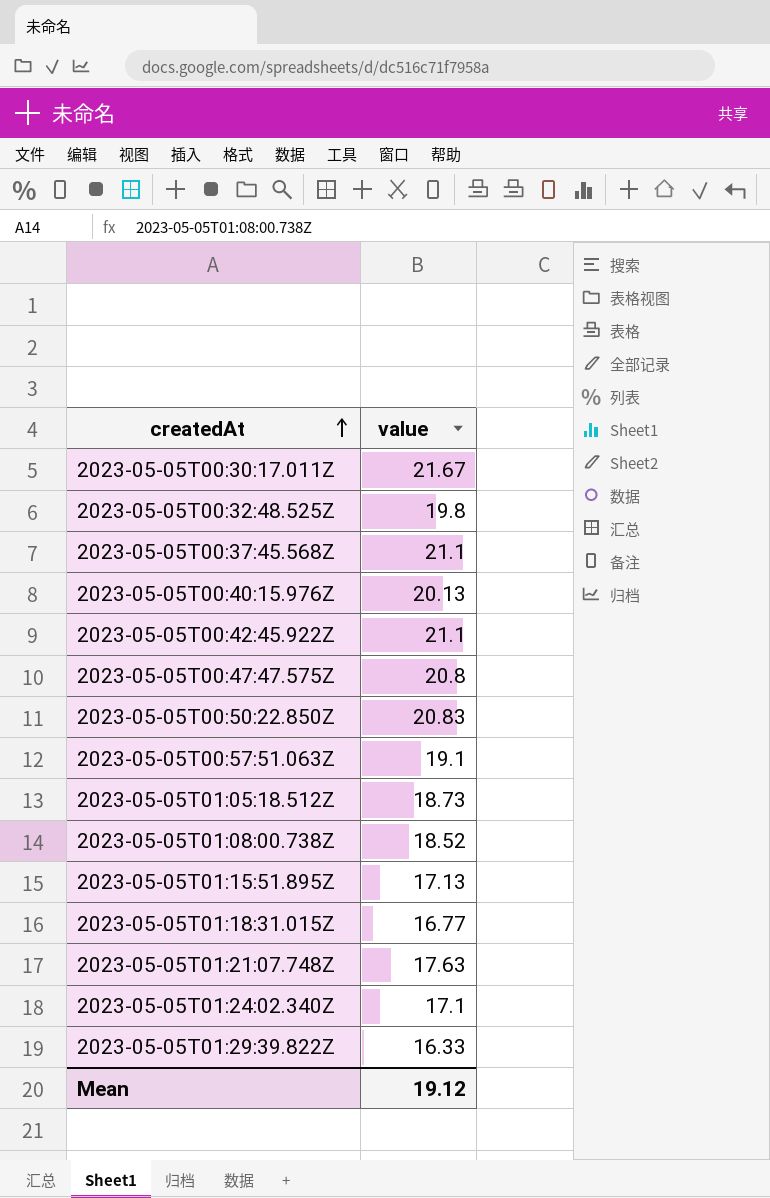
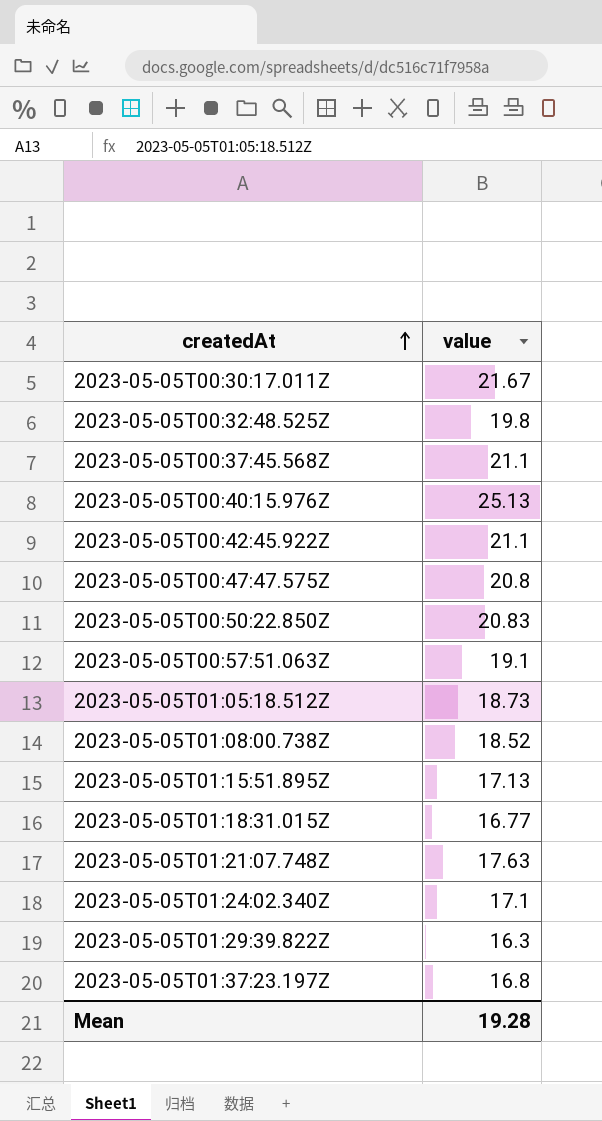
2023-05-05T00:40:15.976Z | value: 20.13 -> 25.13
2023-05-05T01:29:39.822Z | value: 16.33 -> 16.3
row 2023-05-05T01:37:23.197Z: none -> 16.8
Mean | value: 19.12 -> 19.28

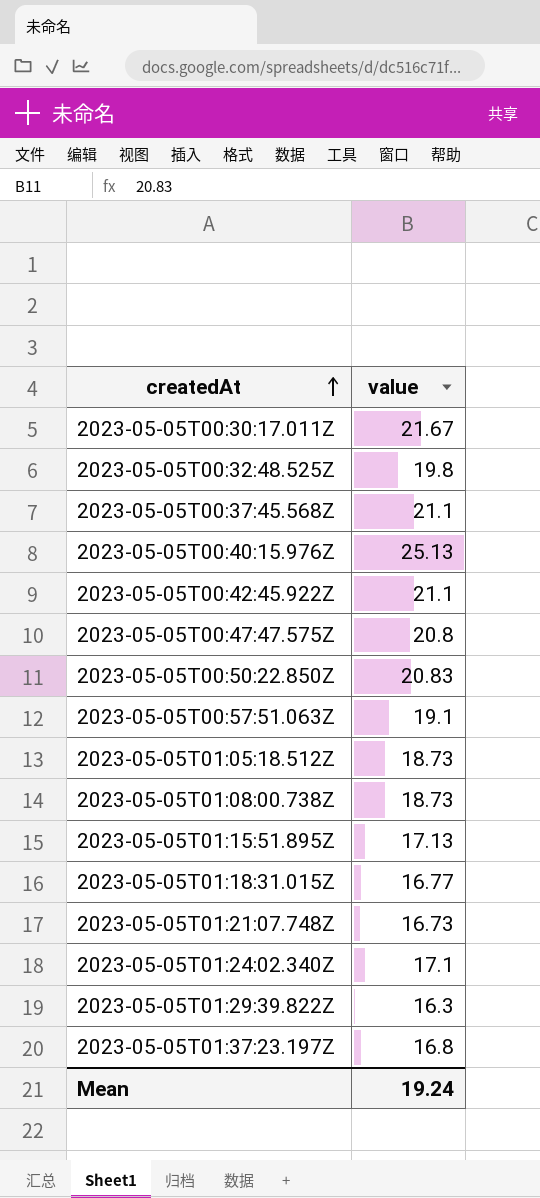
2023-05-05T01:08:00.738Z | value: 18.52 -> 18.73
2023-05-05T01:21:07.748Z | value: 17.63 -> 16.73
Mean | value: 19.28 -> 19.24

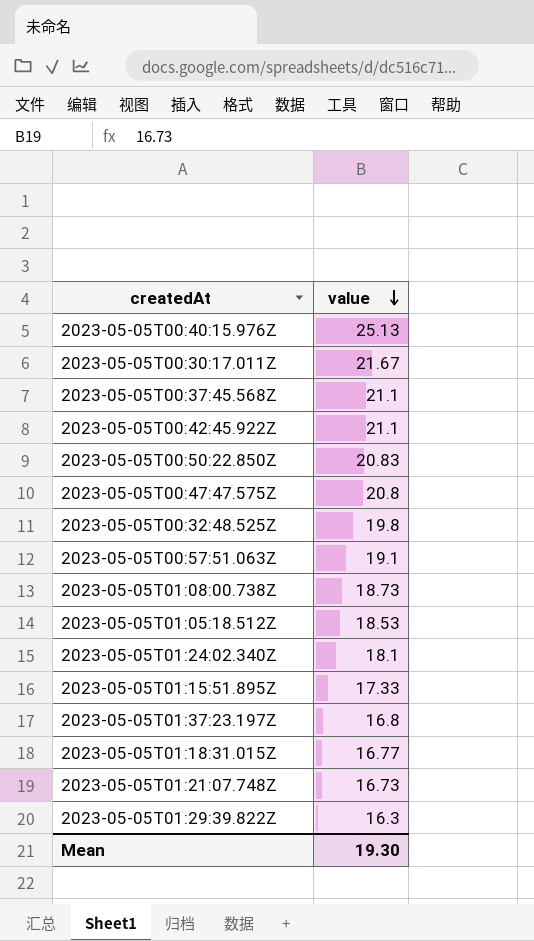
row order: createdAt ascending -> value descending
2023-05-05T01:05:18.512Z | value: 18.73 -> 18.53
2023-05-05T01:24:02.340Z | value: 17.1 -> 18.1
2023-05-05T01:15:51.895Z | value: 17.13 -> 17.33
Mean | value: 19.24 -> 19.30

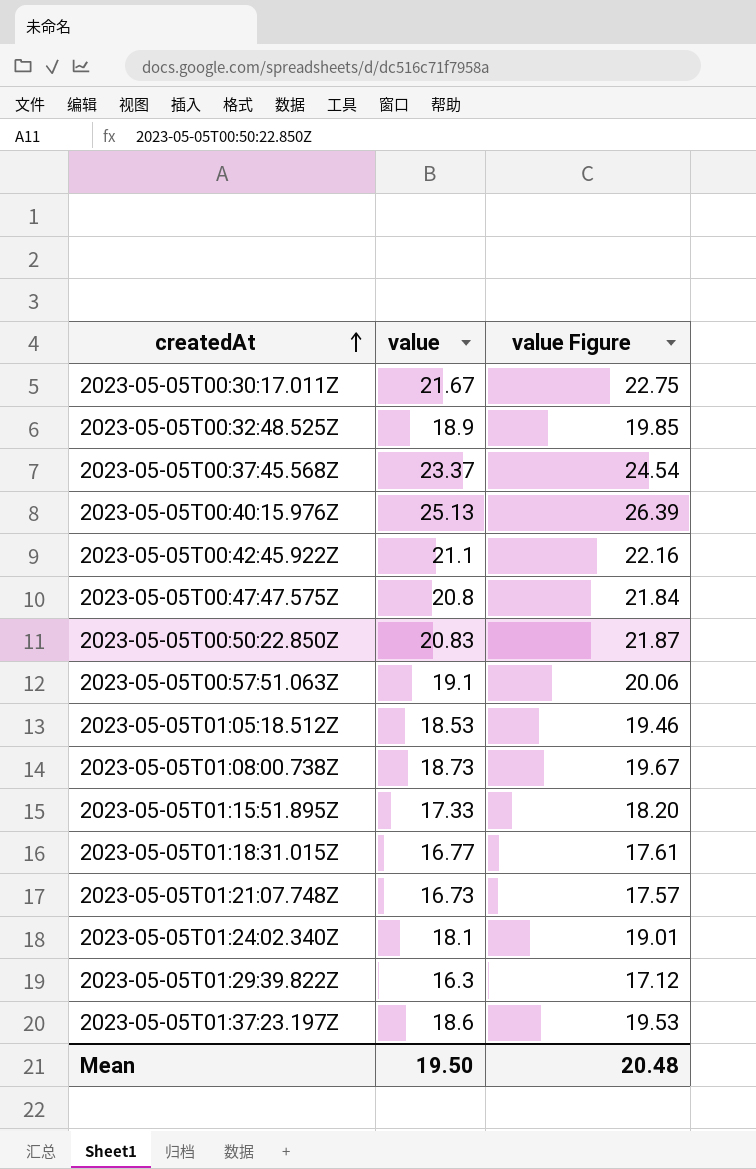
row order: value descending -> createdAt ascending
column value Figure | formula: none -> [value] * 1.05
2023-05-05T00:32:48.525Z | value: 19.8 -> 18.9
2023-05-05T00:37:45.568Z | value: 21.1 -> 23.37
2023-05-05T01:37:23.197Z | value: 16.8 -> 18.6
Mean | value: 19.30 -> 19.50

